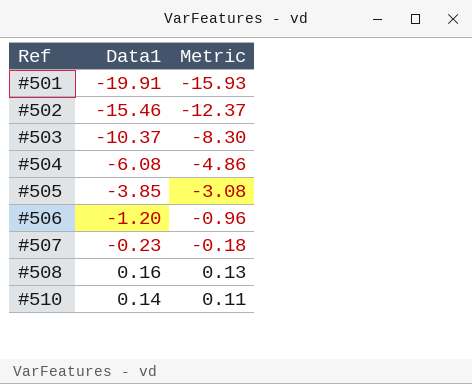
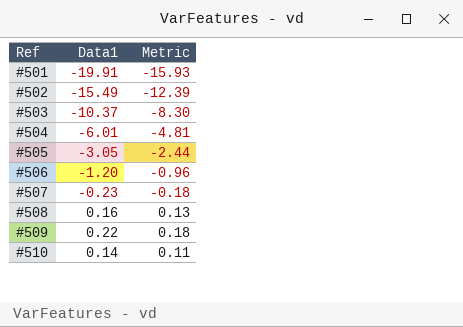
#502 | Data1: -15.46 -> -15.49
#502 | Metric: -12.37 -> -12.39
#504 | Data1: -6.08 -> -6.01
#504 | Metric: -4.86 -> -4.81
#505 | Data1: -3.85 -> -3.05
#505 | Metric: -3.08 -> -2.44
row #509: none -> 0.22 | 0.18

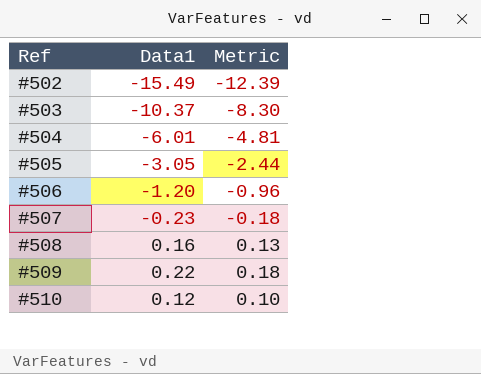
row #501: -19.91 | -15.93 -> none
#510 | Data1: 0.14 -> 0.12
#510 | Metric: 0.11 -> 0.10

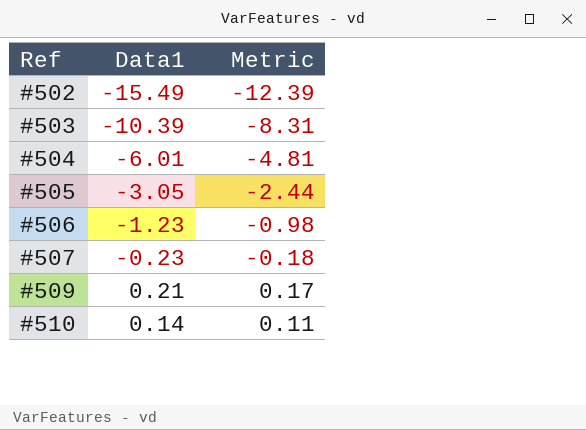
row #508: 0.16 | 0.13 -> none
#503 | Data1: -10.37 -> -10.39
#503 | Metric: -8.30 -> -8.31
#506 | Data1: -1.20 -> -1.23
#506 | Metric: -0.96 -> -0.98
#509 | Data1: 0.22 -> 0.21
#509 | Metric: 0.18 -> 0.17
#510 | Data1: 0.12 -> 0.14
#510 | Metric: 0.10 -> 0.11

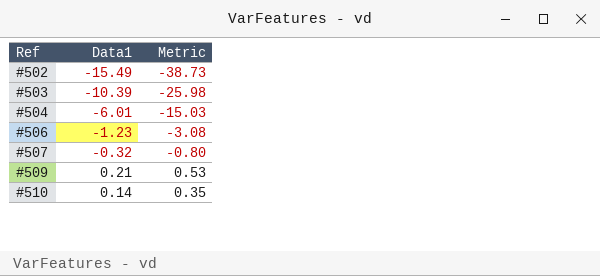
column Metric | formula: [Data1] * 0.8 -> [Data1] * 2.5
row #505: -3.05 | -2.44 -> none
#507 | Data1: -0.23 -> -0.32

